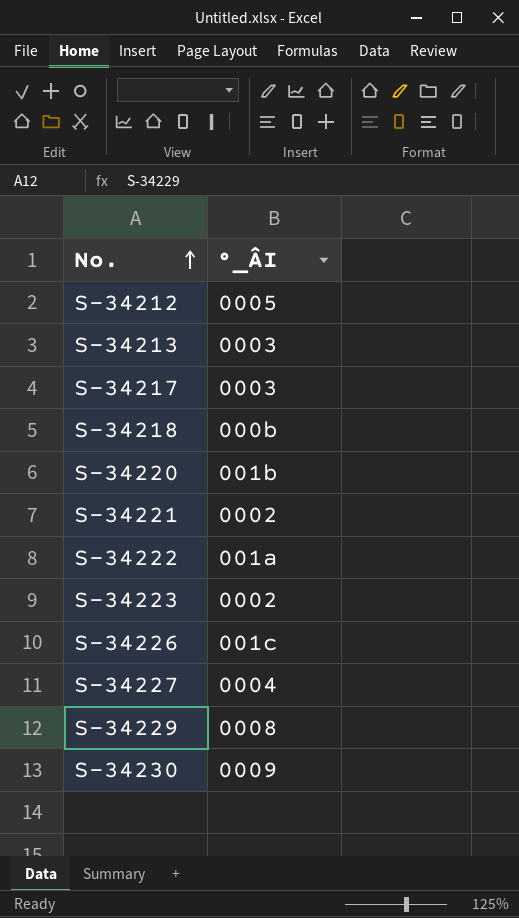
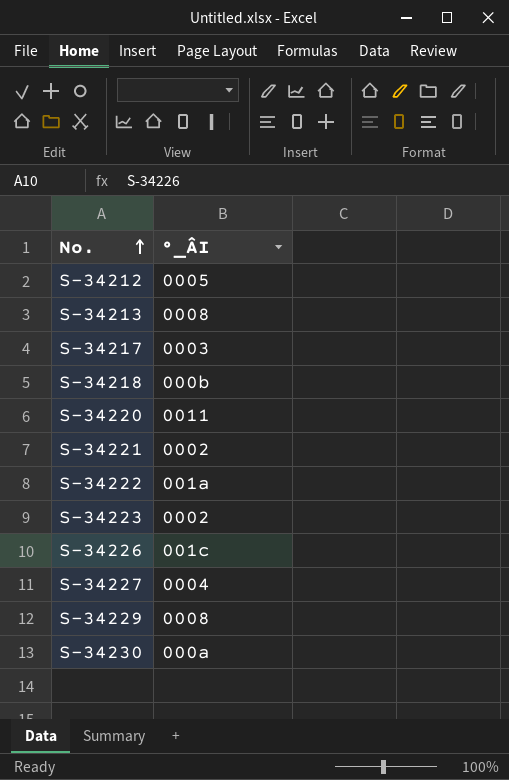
S-34213 | °_ÂI: 0003 -> 0008
S-34220 | °_ÂI: 001b -> 0011
S-34230 | °_ÂI: 0009 -> 000a

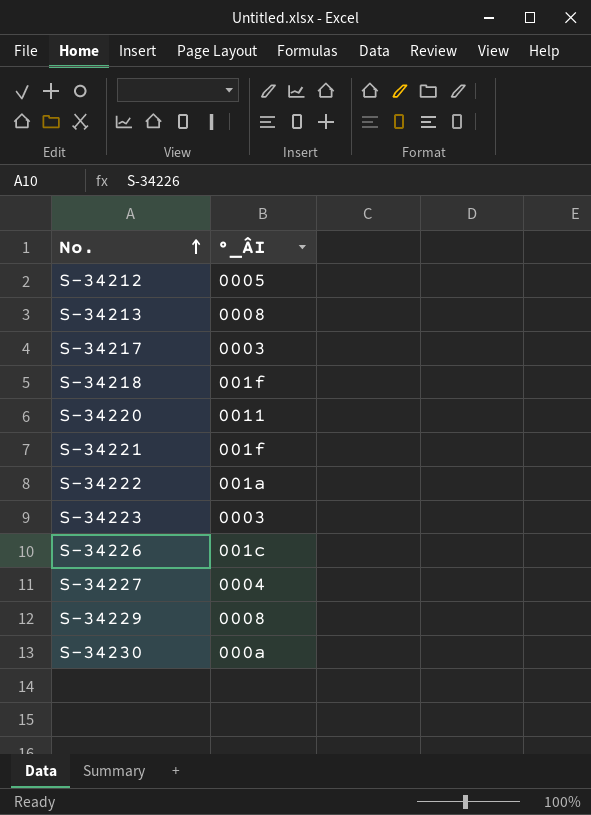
S-34218 | °_ÂI: 000b -> 001f
S-34221 | °_ÂI: 0002 -> 001f
S-34223 | °_ÂI: 0002 -> 0003

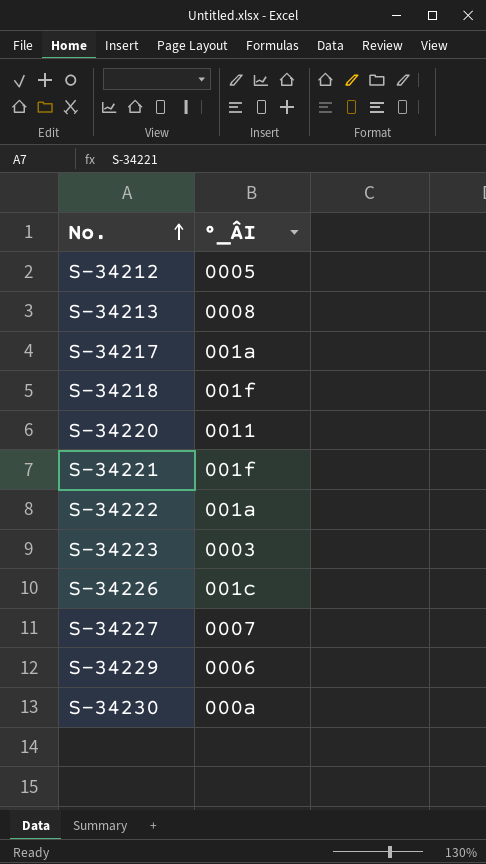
S-34217 | °_ÂI: 0003 -> 001a
S-34227 | °_ÂI: 0004 -> 0007
S-34229 | °_ÂI: 0008 -> 0006

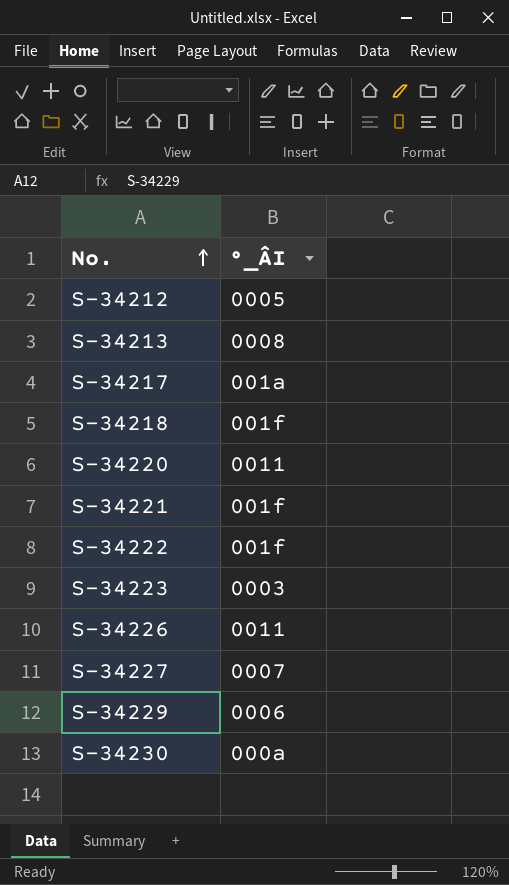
S-34222 | °_ÂI: 001a -> 001f
S-34226 | °_ÂI: 001c -> 0011

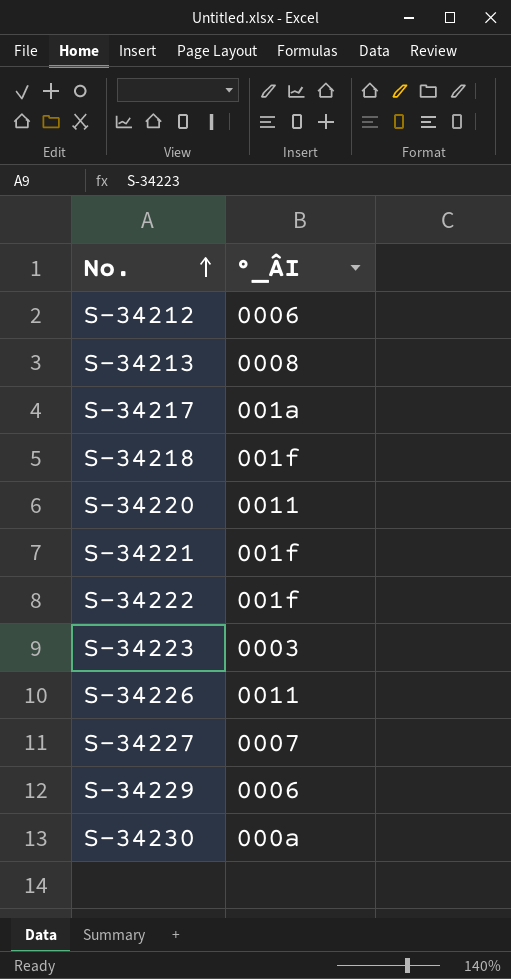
S-34212 | °_ÂI: 0005 -> 0006

